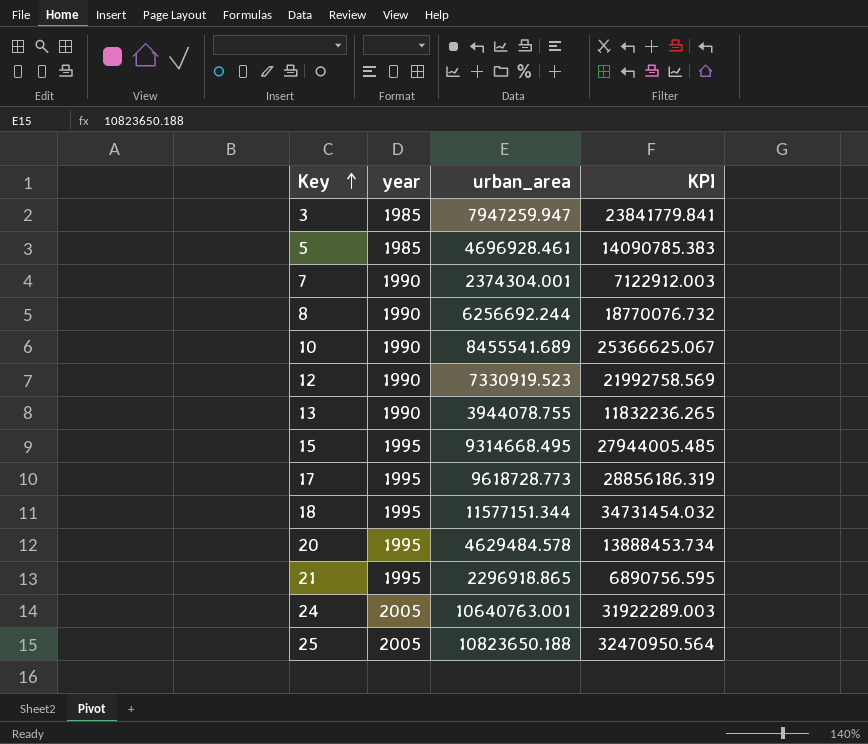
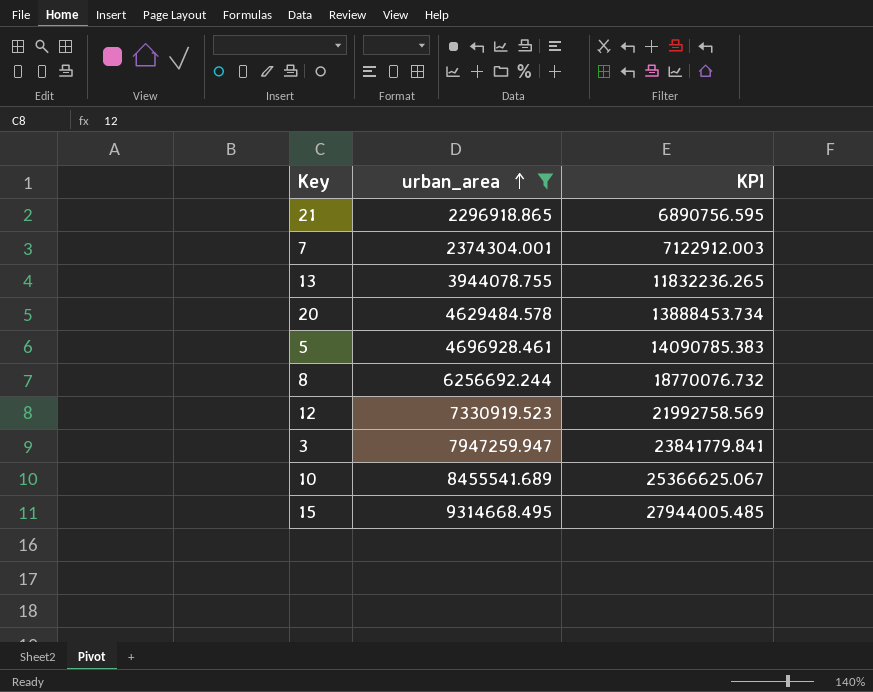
filter: none -> urban_area <= 9314668.495
row order: Key ascending -> urban_area ascending
column year | position: 2 -> none

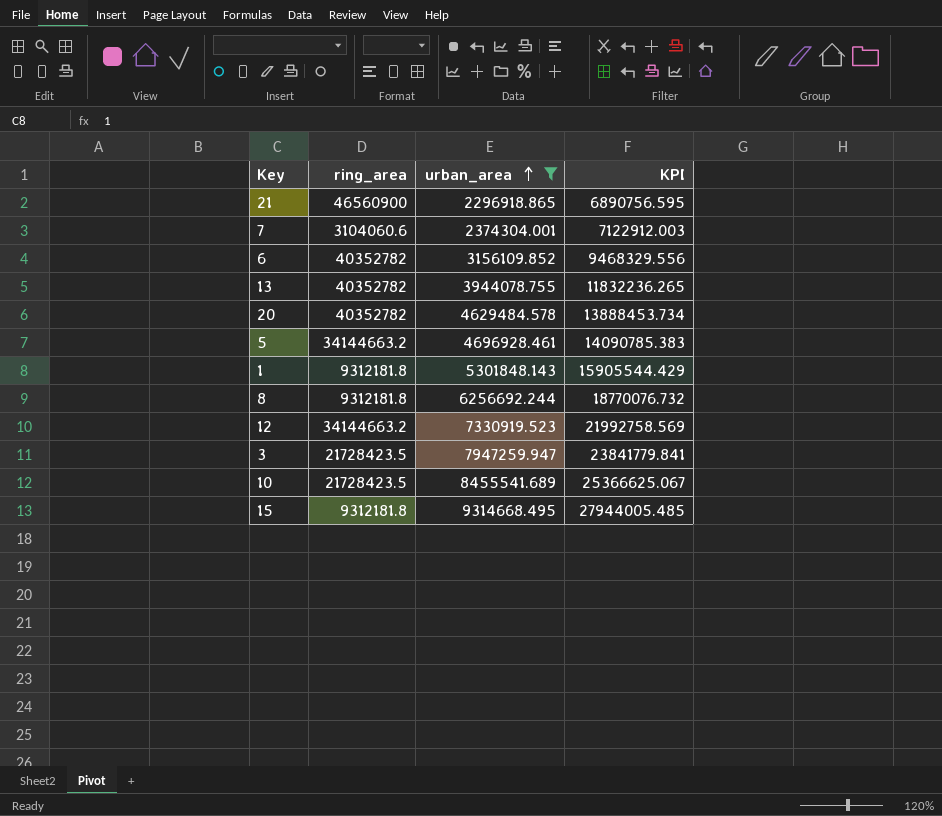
column ring_area | position: none -> 2
row 6: none -> 40352782 | 3156109.852 | 9468329.556
row 1: none -> 9312181.8 | 5301848.143 | 15905544.429

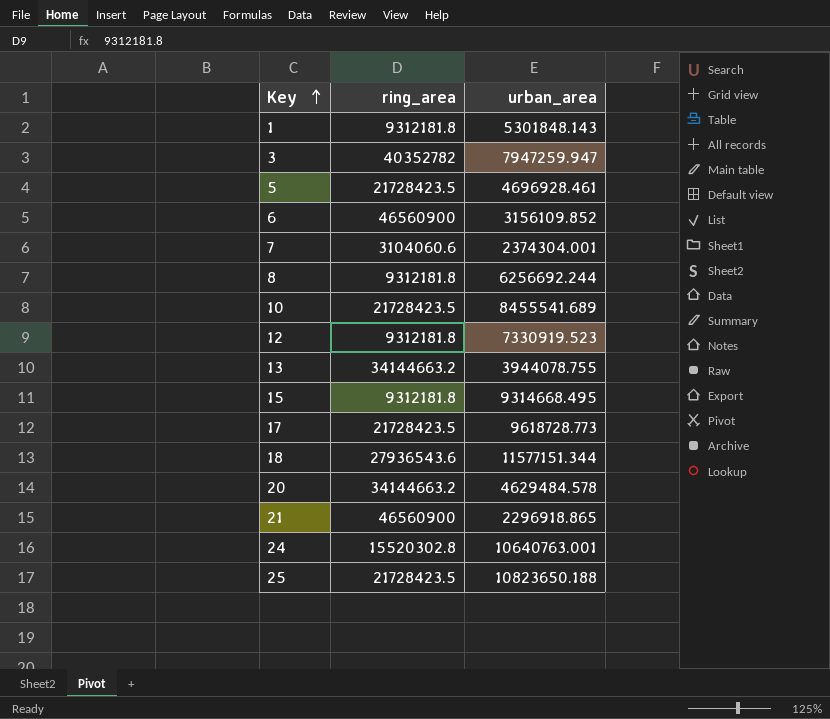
filter: urban_area <= 9314668.495 -> none
row order: urban_area ascending -> Key ascending
column KPI | formula: [urban_area] * 3 -> none
3 | ring_area: 21728423.5 -> 40352782
5 | ring_area: 34144663.2 -> 21728423.5
6 | ring_area: 40352782 -> 46560900
12 | ring_area: 34144663.2 -> 9312181.8
13 | ring_area: 40352782 -> 34144663.2
20 | ring_area: 40352782 -> 34144663.2

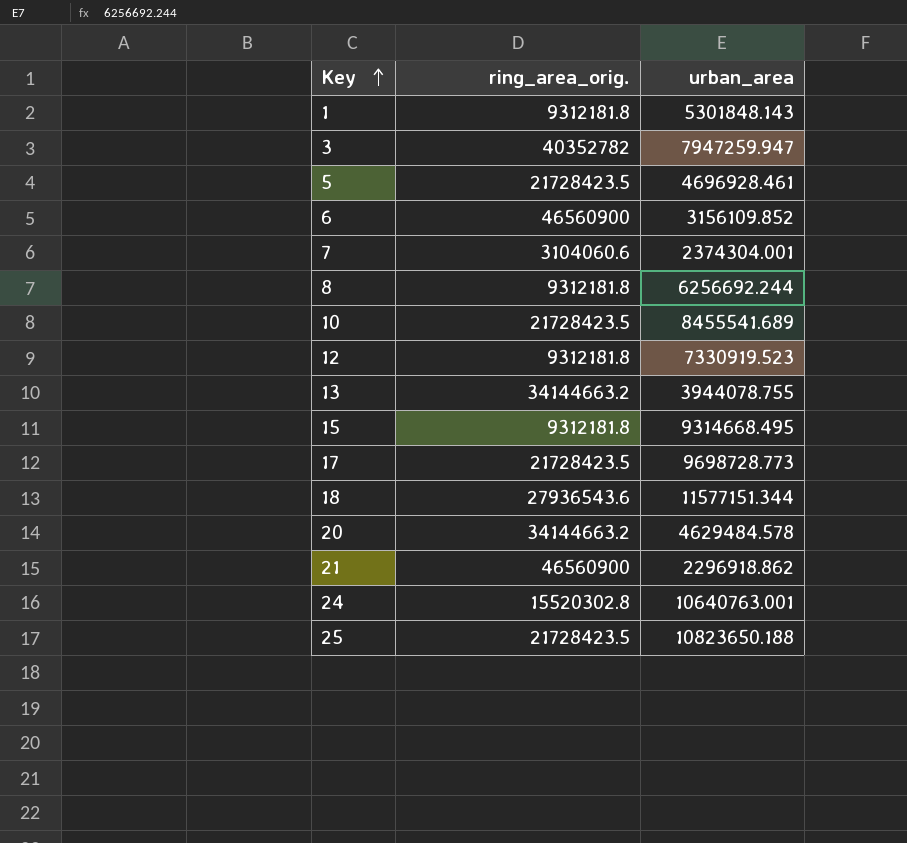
column name: ring_area -> ring_area_orig.
17 | urban_area: 9618728.773 -> 9698728.773
21 | urban_area: 2296918.865 -> 2296918.862

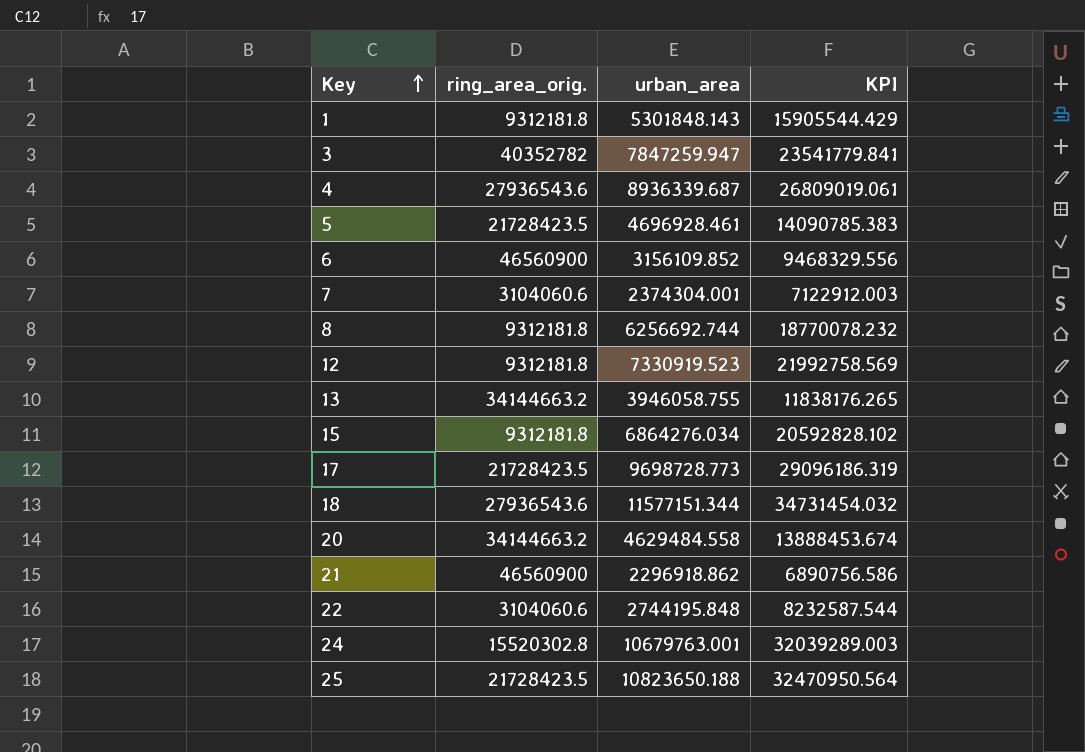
column KPI | formula: none -> [urban_area] * 3
row 10: 21728423.5 | 8455541.689 -> none
3 | urban_area: 7947259.947 -> 7847259.947
row 4: none -> 27936543.6 | 8936339.687 | 26809019.061
8 | urban_area: 6256692.244 -> 6256692.744
13 | urban_area: 3944078.755 -> 3946058.755
15 | urban_area: 9314668.495 -> 6864276.034
20 | urban_area: 4629484.578 -> 4629484.558
row 22: none -> 3104060.6 | 2744195.848 | 8232587.544
24 | urban_area: 10640763.001 -> 10679763.001

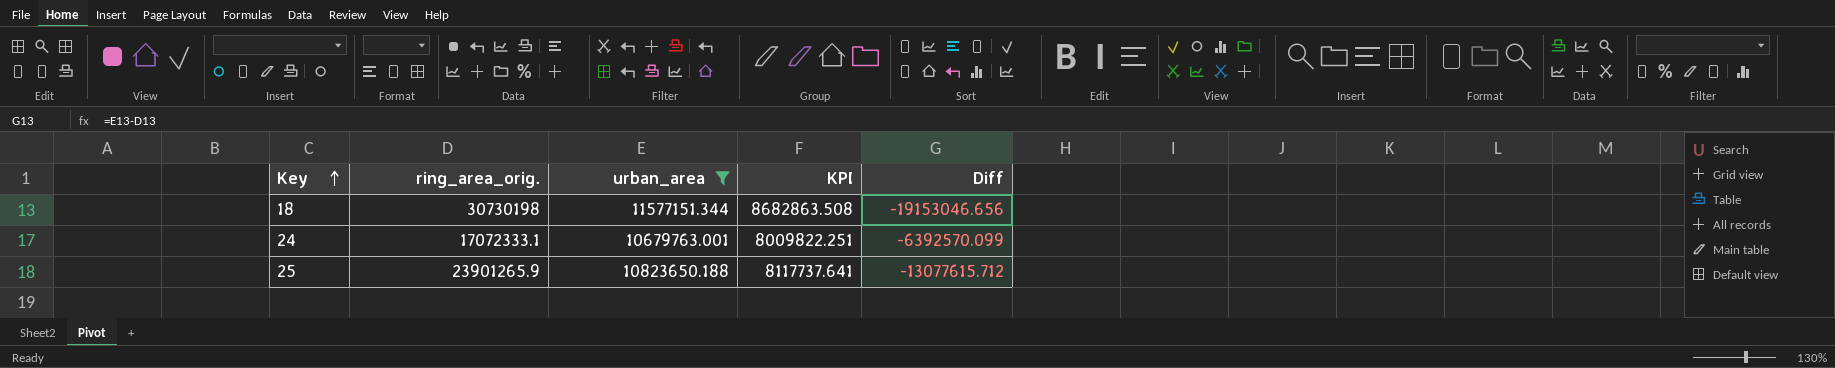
filter: none -> urban_area >= 10679763.001
column KPI | formula: [urban_area] * 3 -> [urban_area] * 0.75
column Diff | formula: none -> [urban_area] - [ring_area_orig.]
18 | ring_area_orig.: 27936543.6 -> 30730198
24 | ring_area_orig.: 15520302.8 -> 17072333.1
25 | ring_area_orig.: 21728423.5 -> 23901265.9

